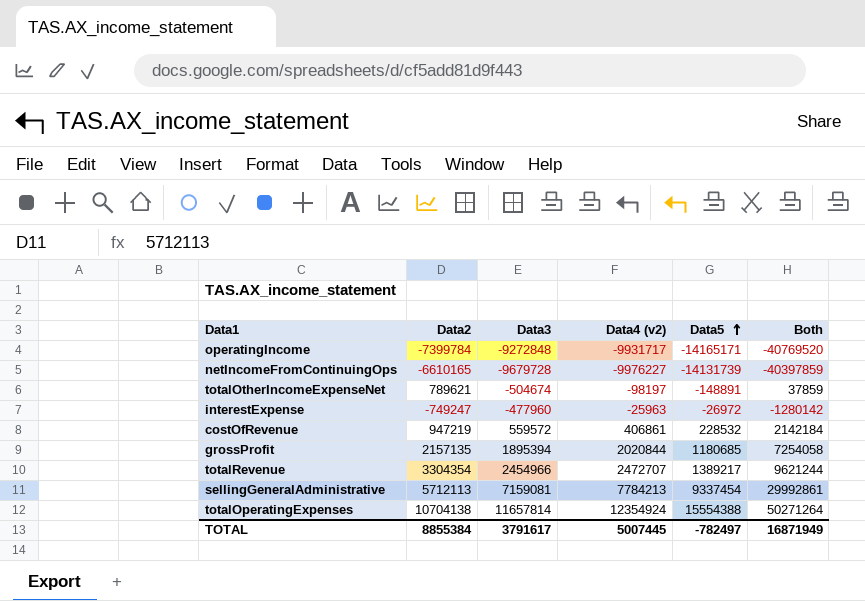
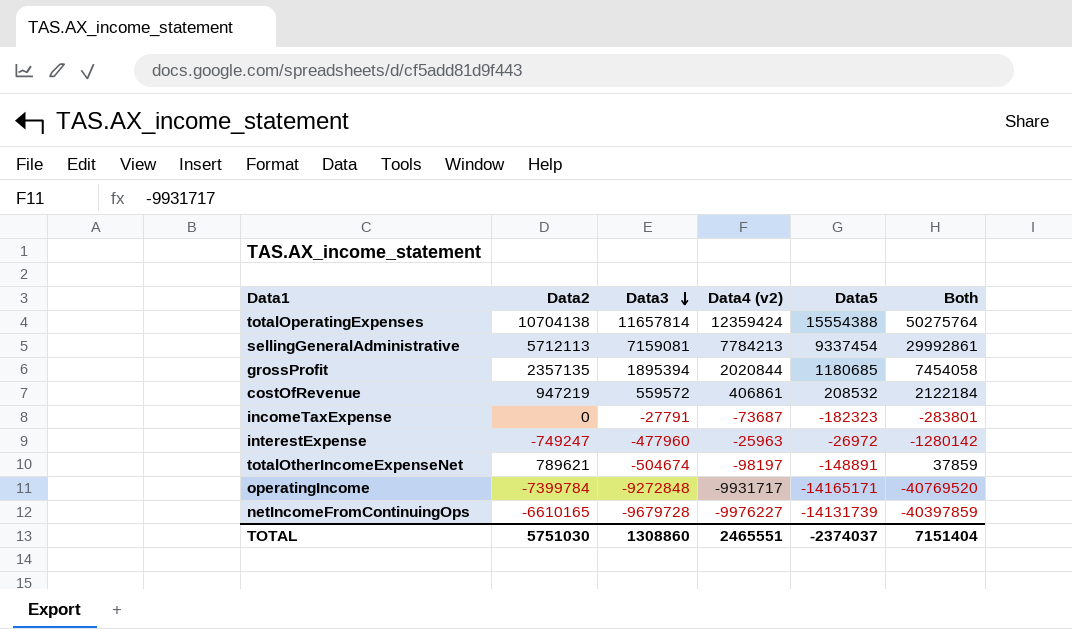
row order: Data5 ascending -> Data3 descending
row totalRevenue: 3304354 | 2454966 | 2472707 | 1389217 | 9621244 -> none
totalOperatingExpenses | Data4 (v2): 12354924 -> 12359424
totalOperatingExpenses | Both: 50271264 -> 50275764
grossProfit | Data2: 2157135 -> 2357135
grossProfit | Both: 7254058 -> 7454058
costOfRevenue | Data5: 228532 -> 208532
costOfRevenue | Both: 2142184 -> 2122184
row incomeTaxExpense: none -> 0 | -27791 | -73687 | -182323 | -283801
TOTAL | Data2: 8855384 -> 5751030
TOTAL | Data3: 3791617 -> 1308860
TOTAL | Data4 (v2): 5007445 -> 2465551
TOTAL | Data5: -782497 -> -2374037
TOTAL | Both: 16871949 -> 7151404

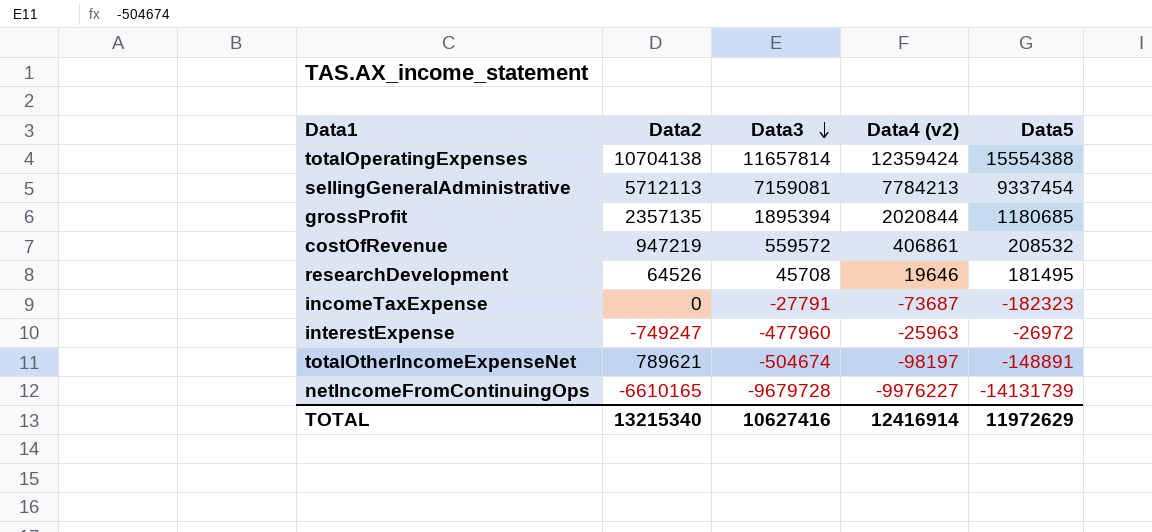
column Both | formula: [Data2] + [Data3] + [Data4 (v2)] + [Data5] -> none
row operatingIncome: -7399784 | -9272848 | -9931717 | -14165171 | -40769520 -> none
row researchDevelopment: none -> 64526 | 45708 | 19646 | 181495
TOTAL | Data2: 5751030 -> 13215340
TOTAL | Data3: 1308860 -> 10627416
TOTAL | Data4 (v2): 2465551 -> 12416914
TOTAL | Data5: -2374037 -> 11972629

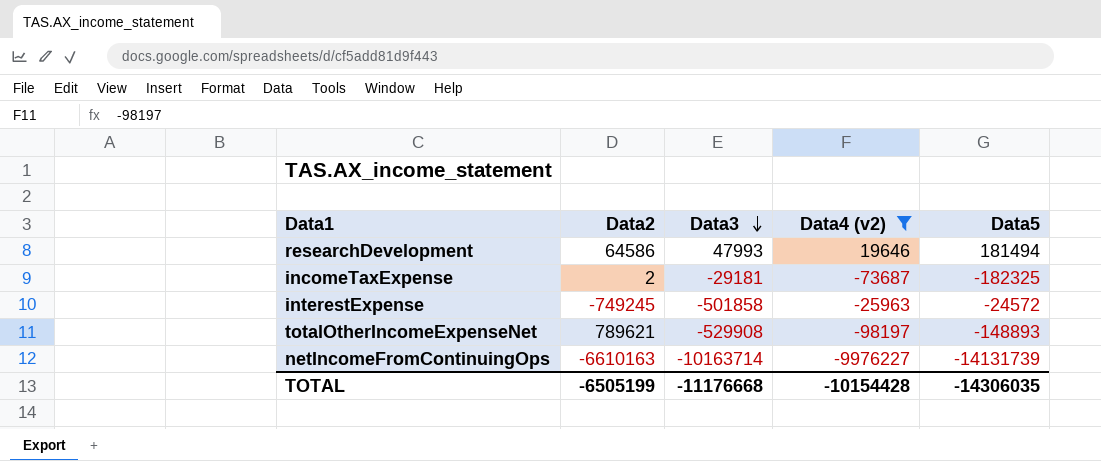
filter: none -> Data4 (v2) <= 19646
researchDevelopment | Data2: 64526 -> 64586
researchDevelopment | Data3: 45708 -> 47993
researchDevelopment | Data5: 181495 -> 181494
incomeTaxExpense | Data2: 0 -> 2
incomeTaxExpense | Data3: -27791 -> -29181
incomeTaxExpense | Data5: -182323 -> -182325
interestExpense | Data2: -749247 -> -749245
interestExpense | Data3: -477960 -> -501858
interestExpense | Data5: -26972 -> -24572
totalOtherIncomeExpenseNet | Data3: -504674 -> -529908
totalOtherIncomeExpenseNet | Data5: -148891 -> -148893
netIncomeFromContinuingOps | Data2: -6610165 -> -6610163
netIncomeFromContinuingOps | Data3: -9679728 -> -10163714
TOTAL | Data2: 13215340 -> -6505199
TOTAL | Data3: 10627416 -> -11176668
TOTAL | Data4 (v2): 12416914 -> -10154428
TOTAL | Data5: 11972629 -> -14306035

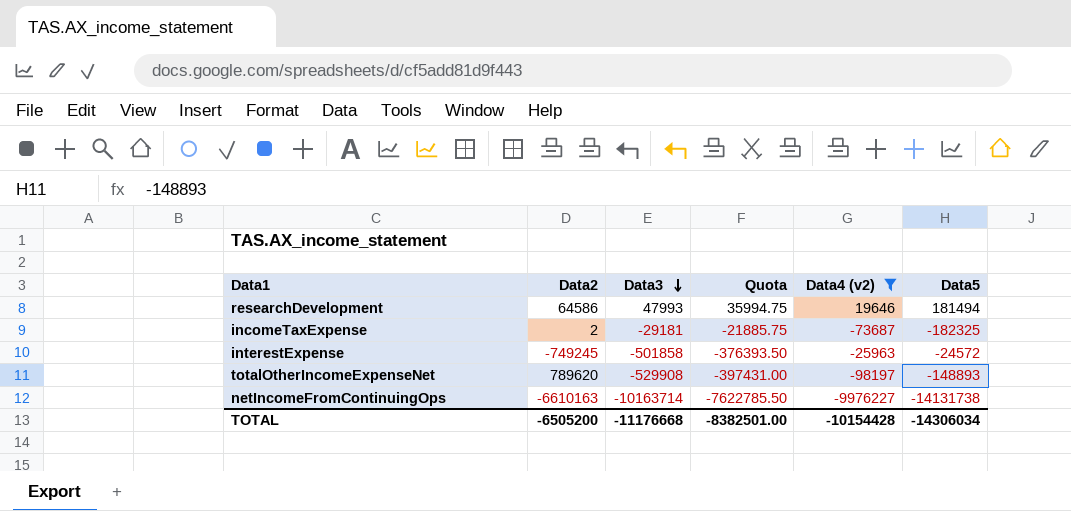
column Quota | formula: none -> [Data3] * 0.75
totalOtherIncomeExpenseNet | Data2: 789621 -> 789620
netIncomeFromContinuingOps | Data5: -14131739 -> -14131738
TOTAL | Data2: -6505199 -> -6505200
TOTAL | Data5: -14306035 -> -14306034

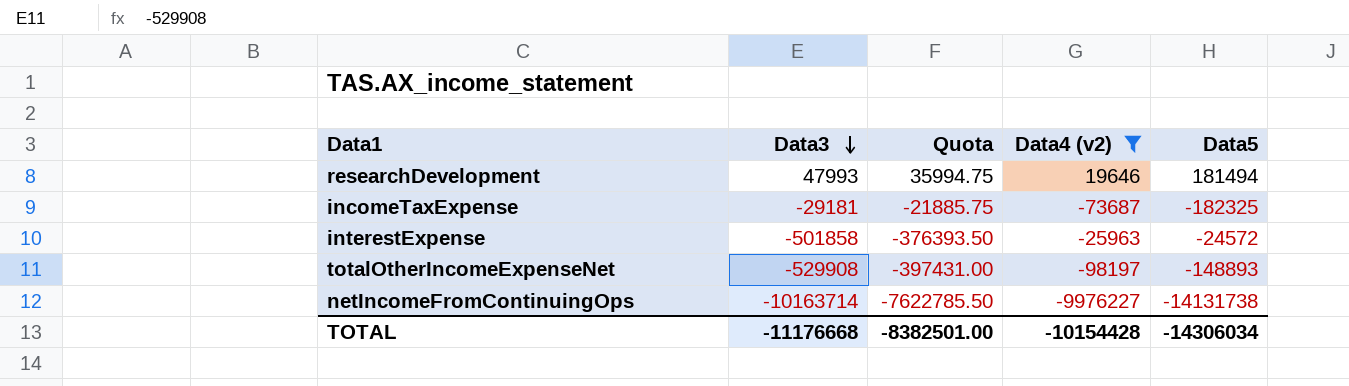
column Data2 | position: 2 -> none

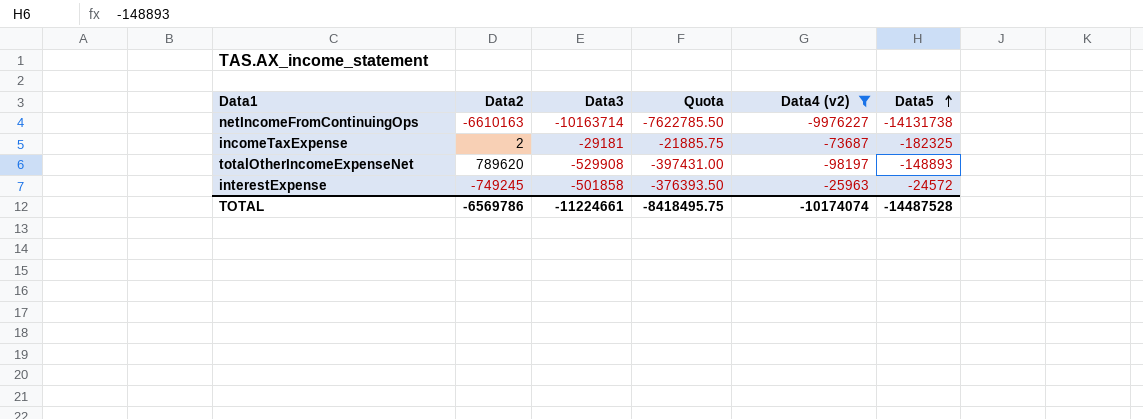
row order: Data3 descending -> Data5 ascending
column Data2 | position: none -> 2
row researchDevelopment: 47993 | 35994.75 | 19646 | 181494 -> none
TOTAL | Data3: -11176668 -> -11224661
TOTAL | Quota: -8382501.00 -> -8418495.75
TOTAL | Data4 (v2): -10154428 -> -10174074
TOTAL | Data5: -14306034 -> -14487528

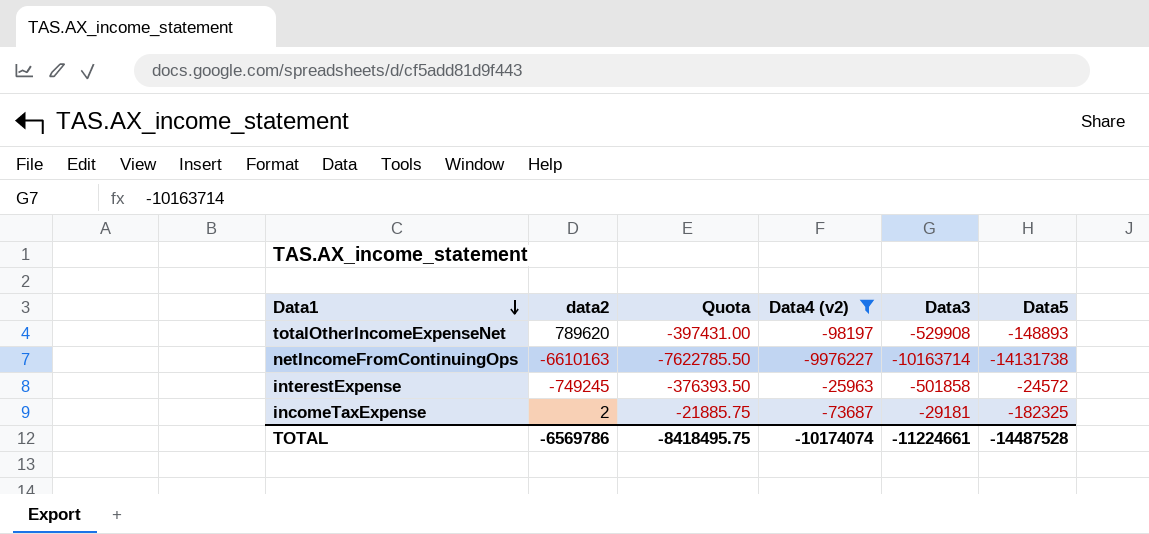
row order: Data5 ascending -> Data1 descending
column name: Data2 -> data2
column Data3 | position: 3 -> 5

